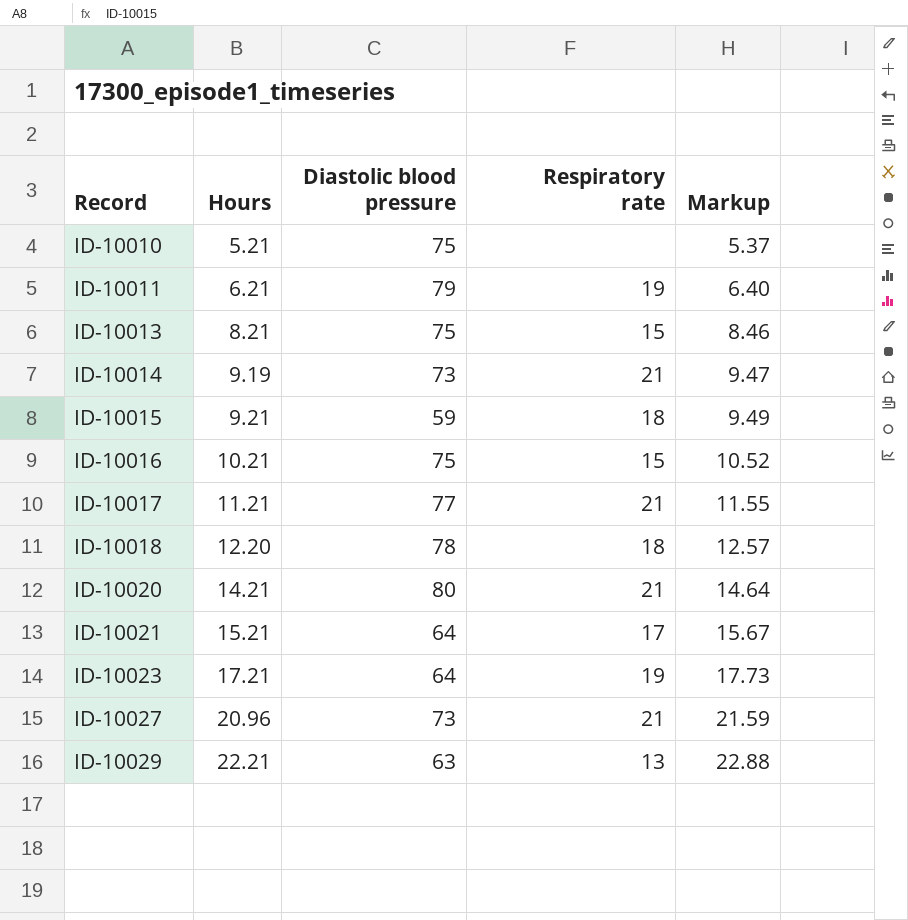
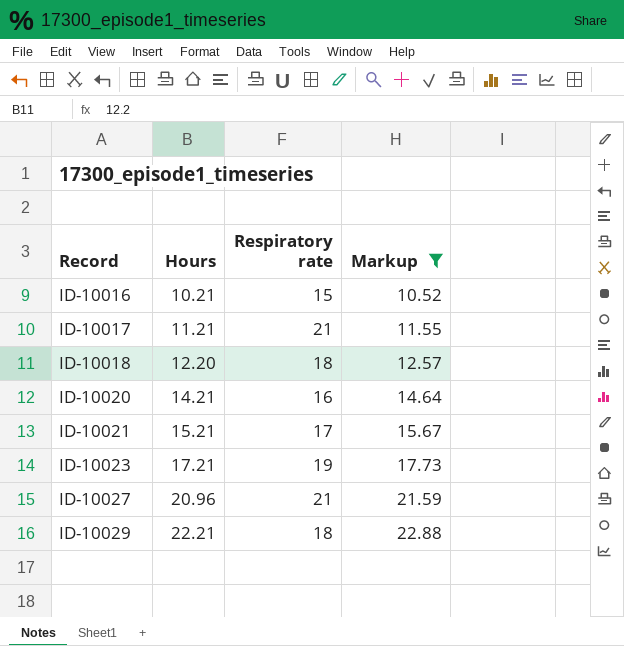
filter: none -> Markup >= 10.52
column Diastolic blood pressure | position: 3 -> none
ID-10020 | Respiratory rate: 21 -> 16
ID-10029 | Respiratory rate: 13 -> 18

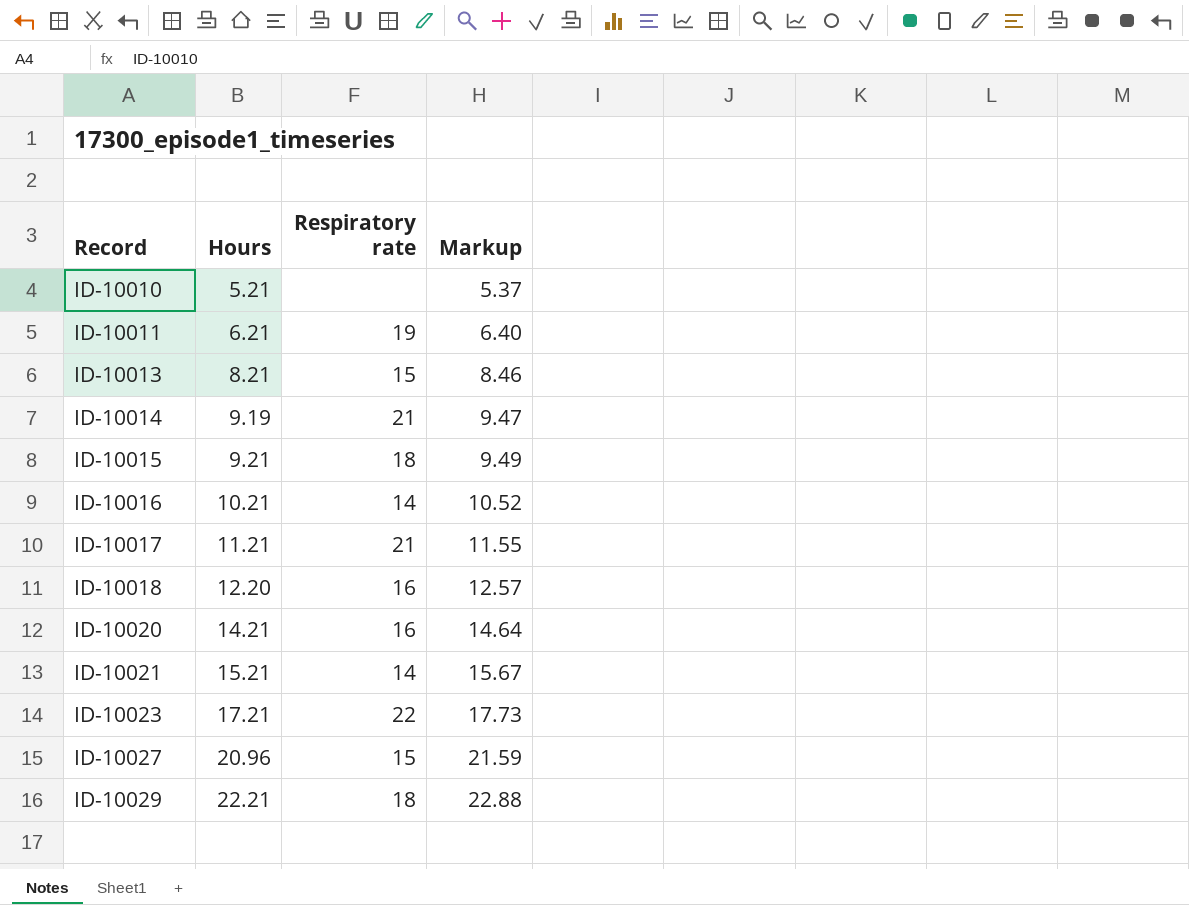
filter: Markup >= 10.52 -> none
ID-10016 | Respiratory rate: 15 -> 14
ID-10018 | Respiratory rate: 18 -> 16
ID-10021 | Respiratory rate: 17 -> 14
ID-10023 | Respiratory rate: 19 -> 22
ID-10027 | Respiratory rate: 21 -> 15

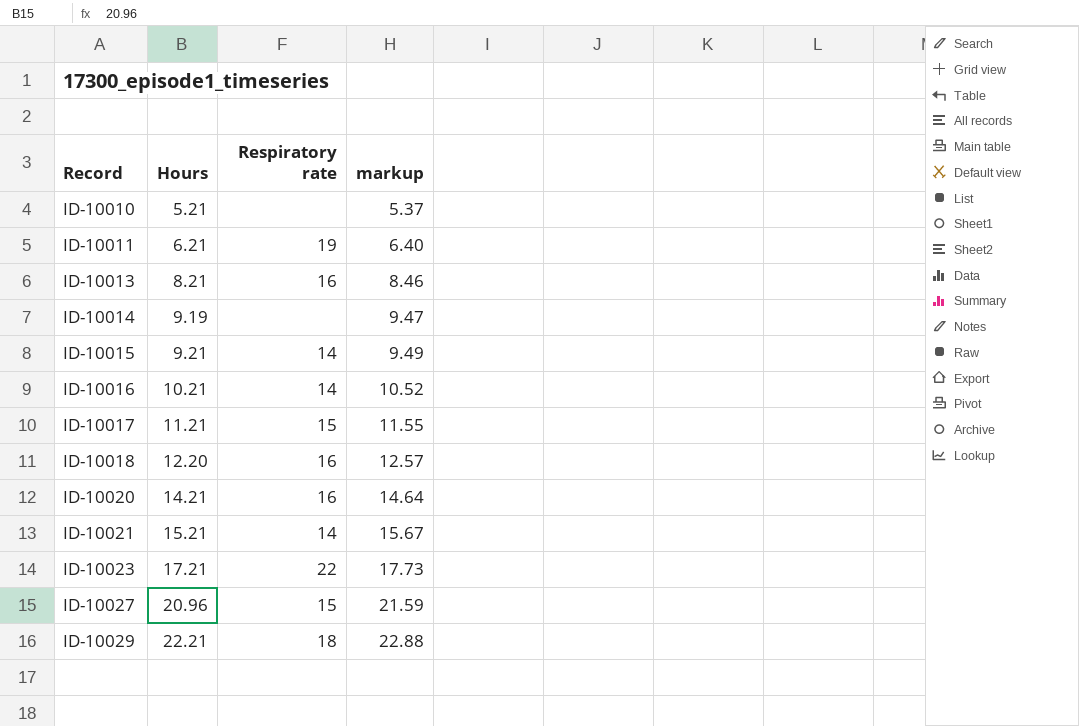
column name: Markup -> markup
ID-10013 | Respiratory rate: 15 -> 16
ID-10014 | Respiratory rate: 21 -> none
ID-10015 | Respiratory rate: 18 -> 14
ID-10017 | Respiratory rate: 21 -> 15

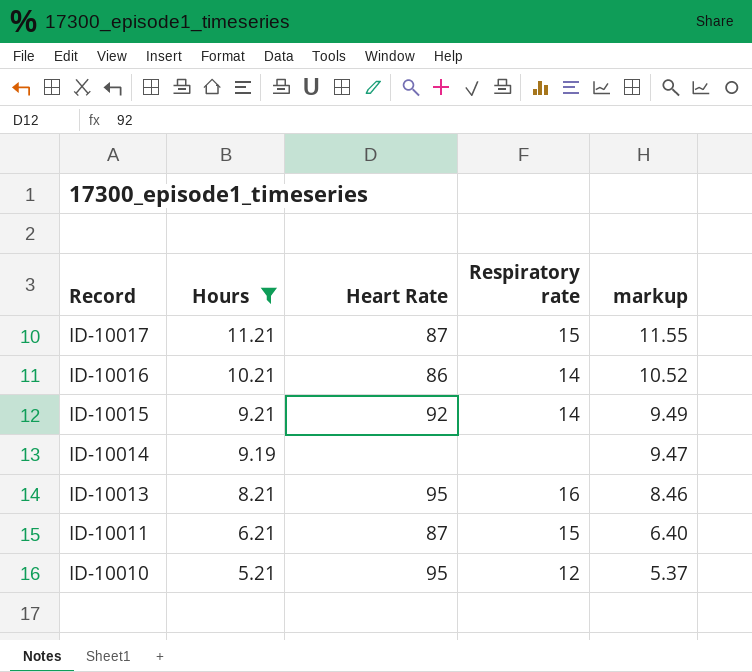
filter: none -> Hours <= 11.21
row order: Record ascending -> Record descending
column Heart Rate | position: none -> 3
ID-10011 | Respiratory rate: 19 -> 15
ID-10010 | Respiratory rate: none -> 12

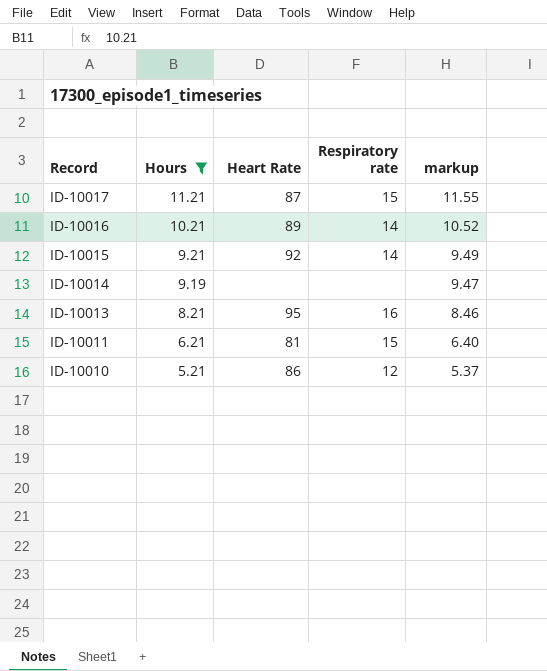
ID-10016 | Heart Rate: 86 -> 89
ID-10011 | Heart Rate: 87 -> 81
ID-10010 | Heart Rate: 95 -> 86

